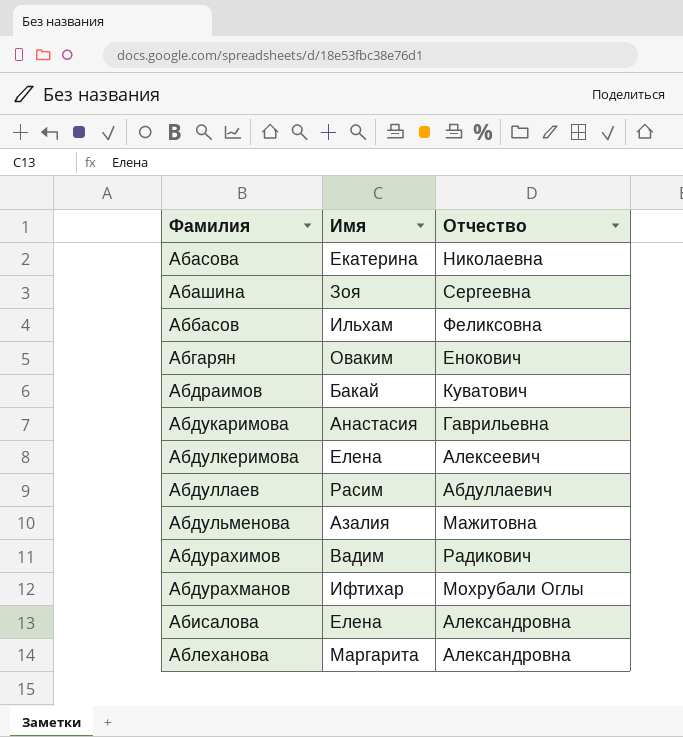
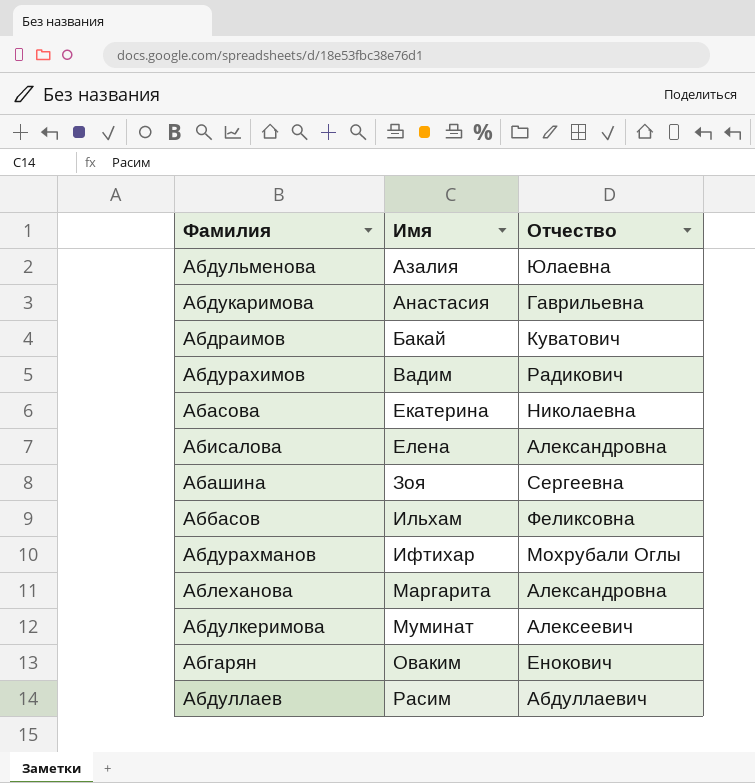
row order: Фамилия ascending -> Имя ascending
Абдульменова | Отчество: Мажитовна -> Юлаевна
Абдулкеримова | Имя: Елена -> Муминат

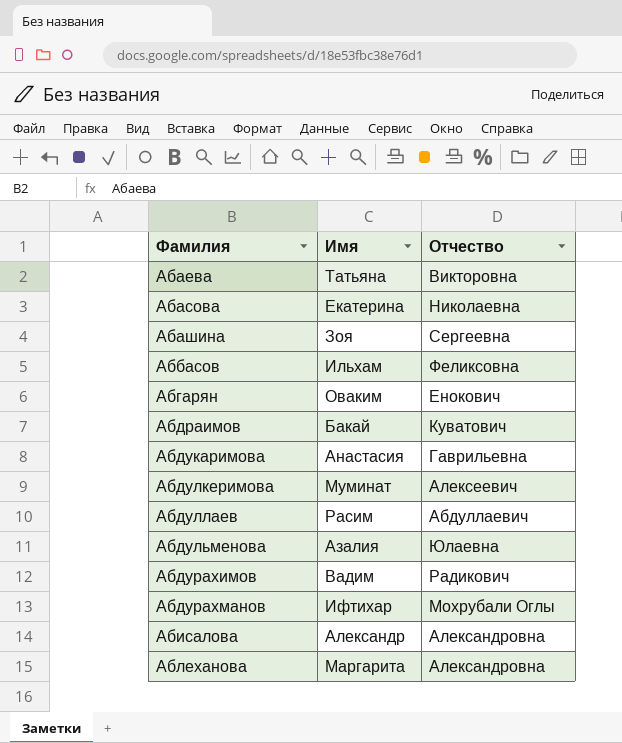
row order: Имя ascending -> Фамилия ascending
row Абаева: none -> Татьяна | Викторовна
Абисалова | Имя: Елена -> Александр

